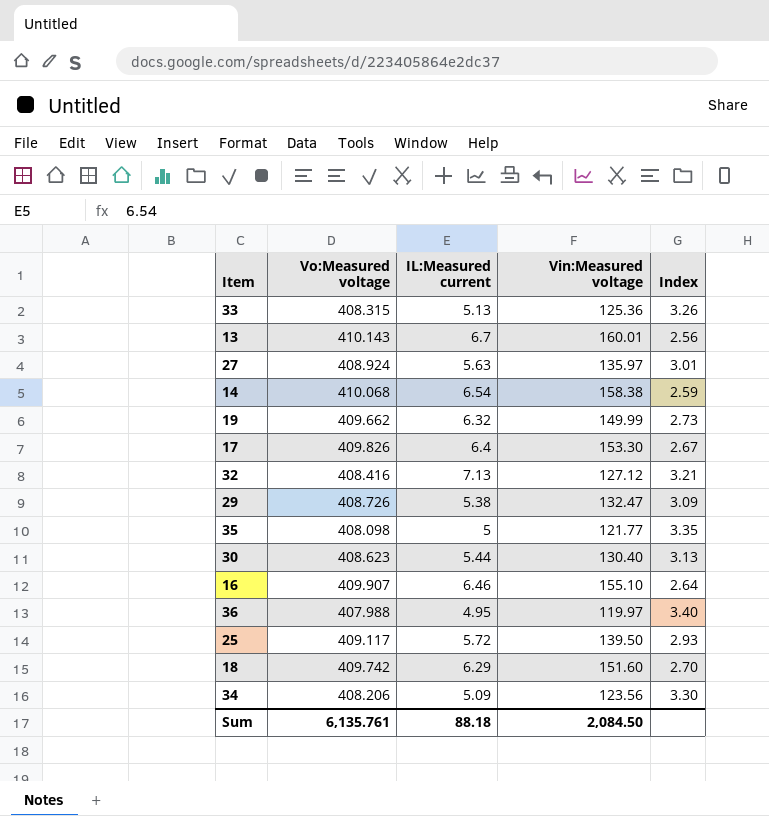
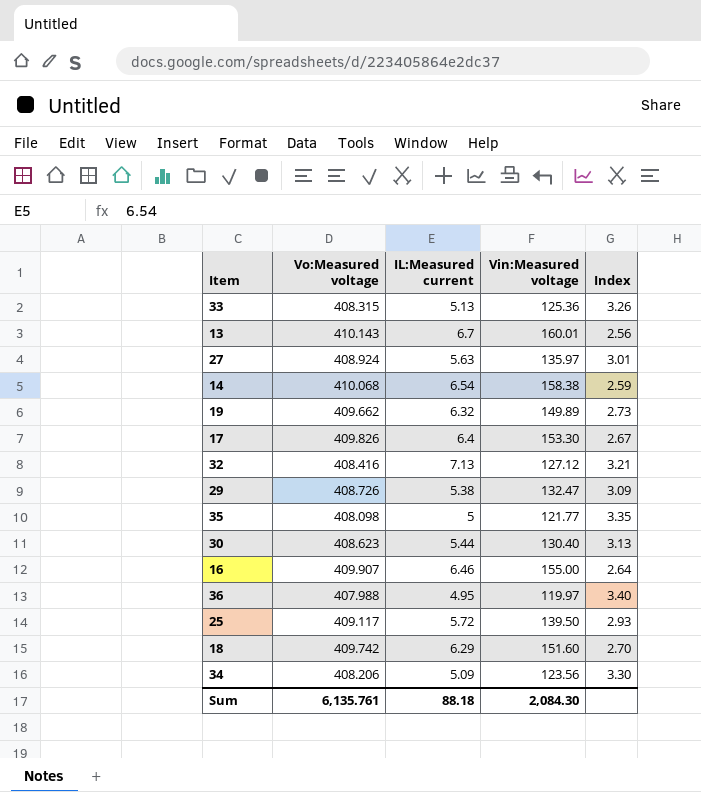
19 | Vin:Measured voltage: 149.99 -> 149.89
16 | Vin:Measured voltage: 155.10 -> 155.00
Sum | Vin:Measured voltage: 2,084.50 -> 2,084.30

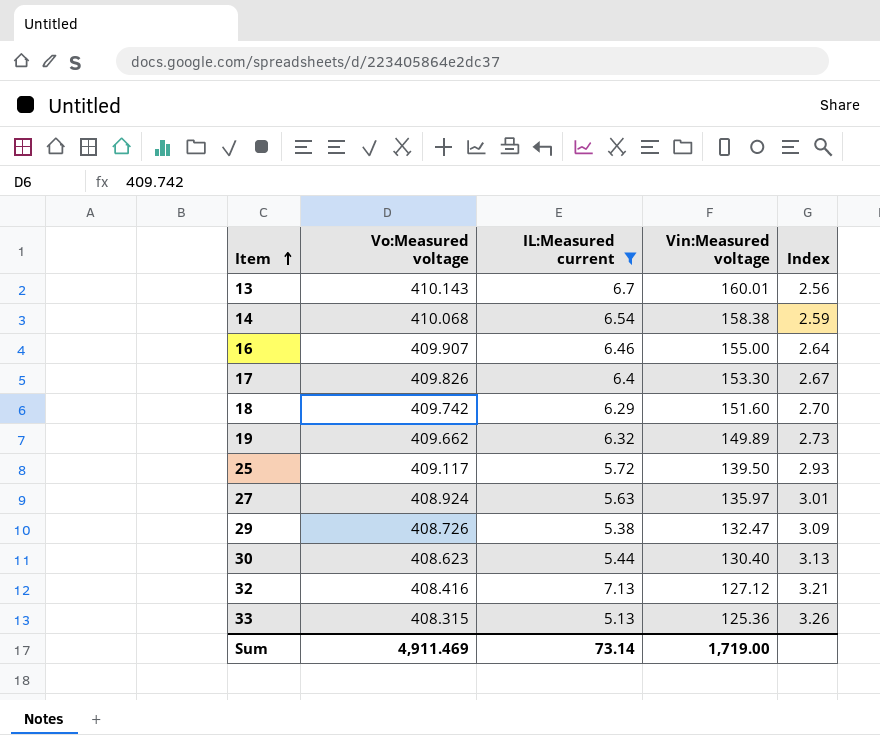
filter: none -> IL:Measured current >= 5.13
row order: none -> Item ascending
Sum | Vo:Measured voltage: 6,135.761 -> 4,911.469
Sum | IL:Measured current: 88.18 -> 73.14
Sum | Vin:Measured voltage: 2,084.30 -> 1,719.00

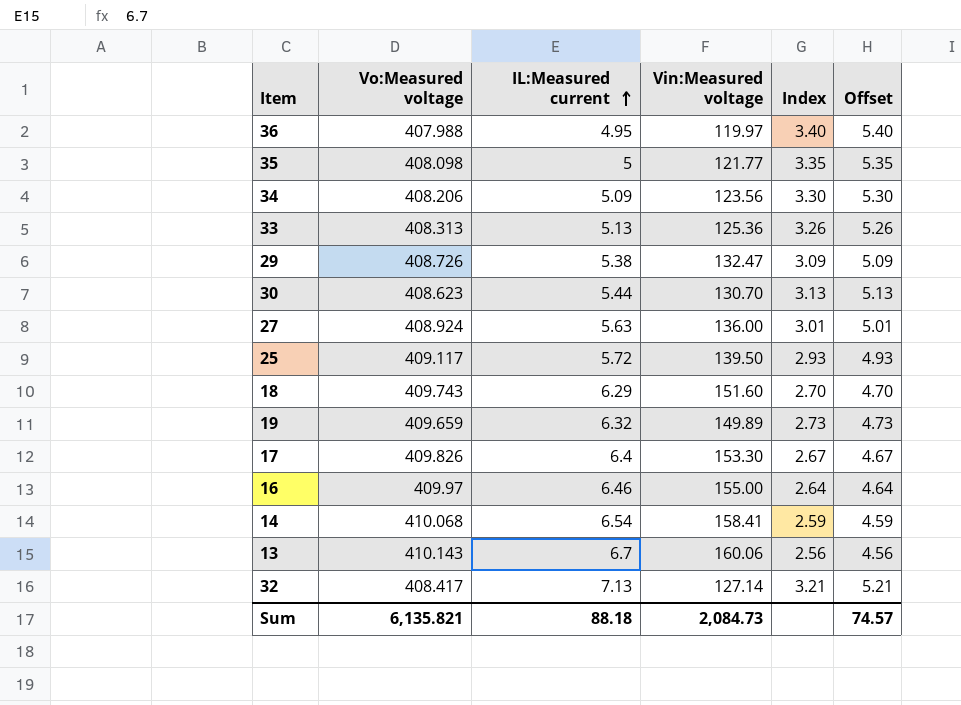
filter: IL:Measured current >= 5.13 -> none
row order: Item ascending -> IL:Measured current ascending
column Offset | formula: none -> [Index] + 2
33 | Vo:Measured voltage: 408.315 -> 408.313
30 | Vin:Measured voltage: 130.40 -> 130.70
27 | Vin:Measured voltage: 135.97 -> 136.00
18 | Vo:Measured voltage: 409.742 -> 409.743
19 | Vo:Measured voltage: 409.662 -> 409.659
16 | Vo:Measured voltage: 409.907 -> 409.97
14 | Vin:Measured voltage: 158.38 -> 158.41
13 | Vin:Measured voltage: 160.01 -> 160.06
32 | Vo:Measured voltage: 408.416 -> 408.417
32 | Vin:Measured voltage: 127.12 -> 127.14
Sum | Vo:Measured voltage: 4,911.469 -> 6,135.821
Sum | IL:Measured current: 73.14 -> 88.18
Sum | Vin:Measured voltage: 1,719.00 -> 2,084.73

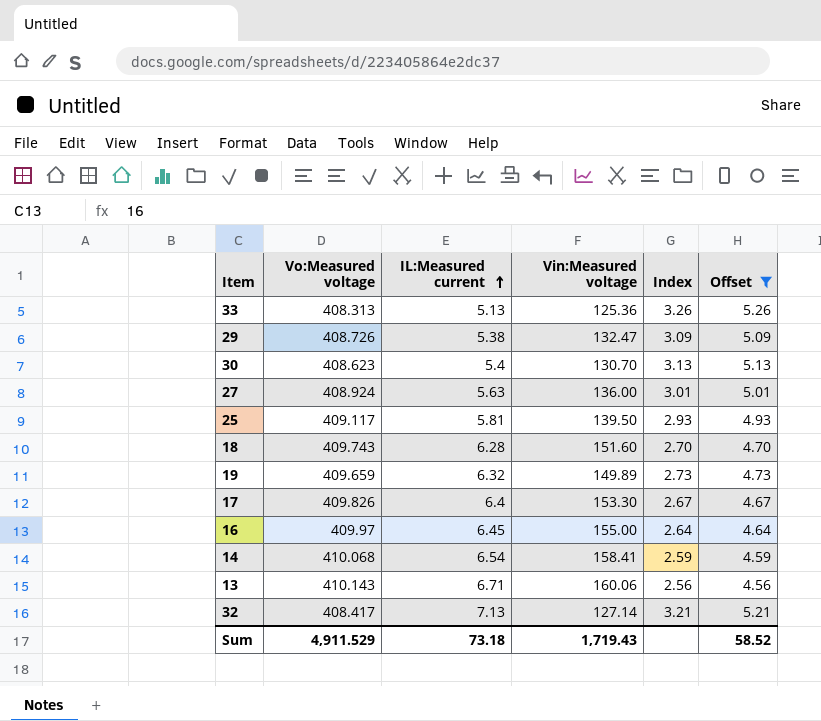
filter: none -> Offset <= 5.26
30 | IL:Measured current: 5.44 -> 5.4
25 | IL:Measured current: 5.72 -> 5.81
18 | IL:Measured current: 6.29 -> 6.28
16 | IL:Measured current: 6.46 -> 6.45
13 | IL:Measured current: 6.7 -> 6.71
Sum | Vo:Measured voltage: 6,135.821 -> 4,911.529
Sum | IL:Measured current: 88.18 -> 73.18
Sum | Vin:Measured voltage: 2,084.73 -> 1,719.43
Sum | Offset: 74.57 -> 58.52

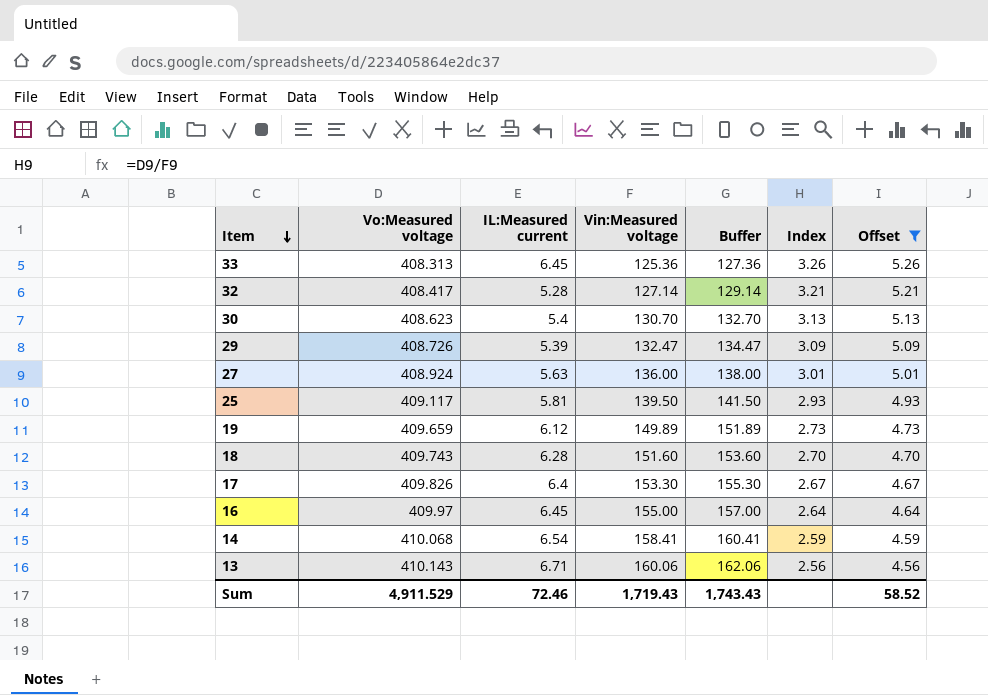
row order: IL:Measured current ascending -> Item descending
column Buffer | formula: none -> [Vin:Measured voltage] + 2
33 | IL:Measured current: 5.13 -> 6.45
32 | IL:Measured current: 7.13 -> 5.28
29 | IL:Measured current: 5.38 -> 5.39
19 | IL:Measured current: 6.32 -> 6.12
Sum | IL:Measured current: 73.18 -> 72.46

